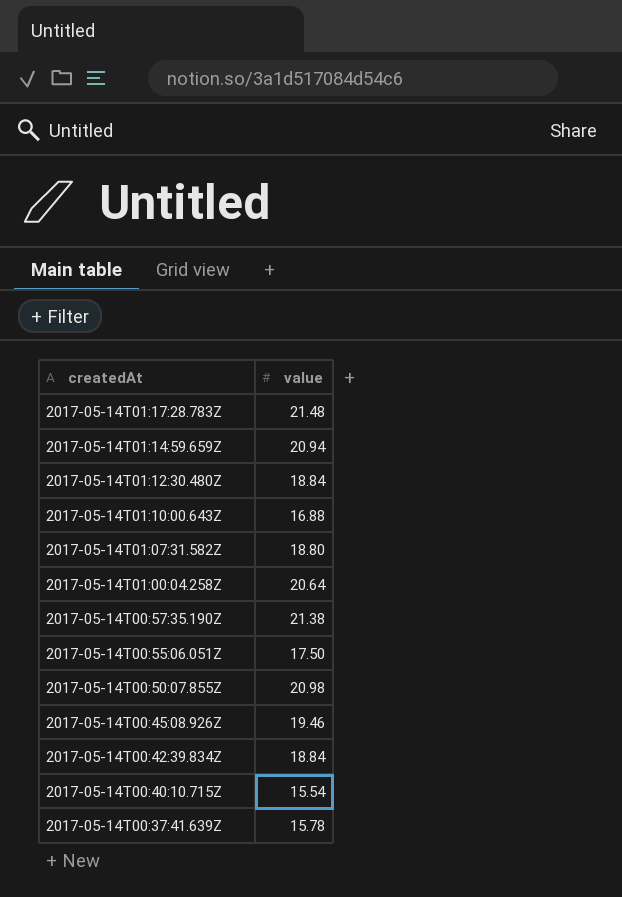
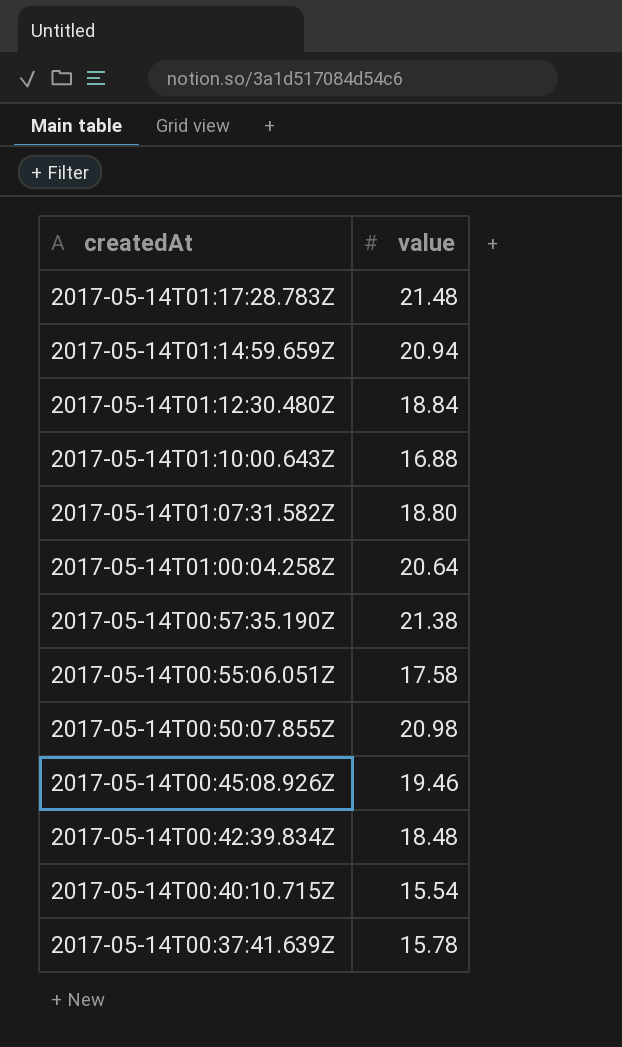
2017-05-14T00:55:06.051Z | value: 17.50 -> 17.58
2017-05-14T00:42:39.834Z | value: 18.84 -> 18.48

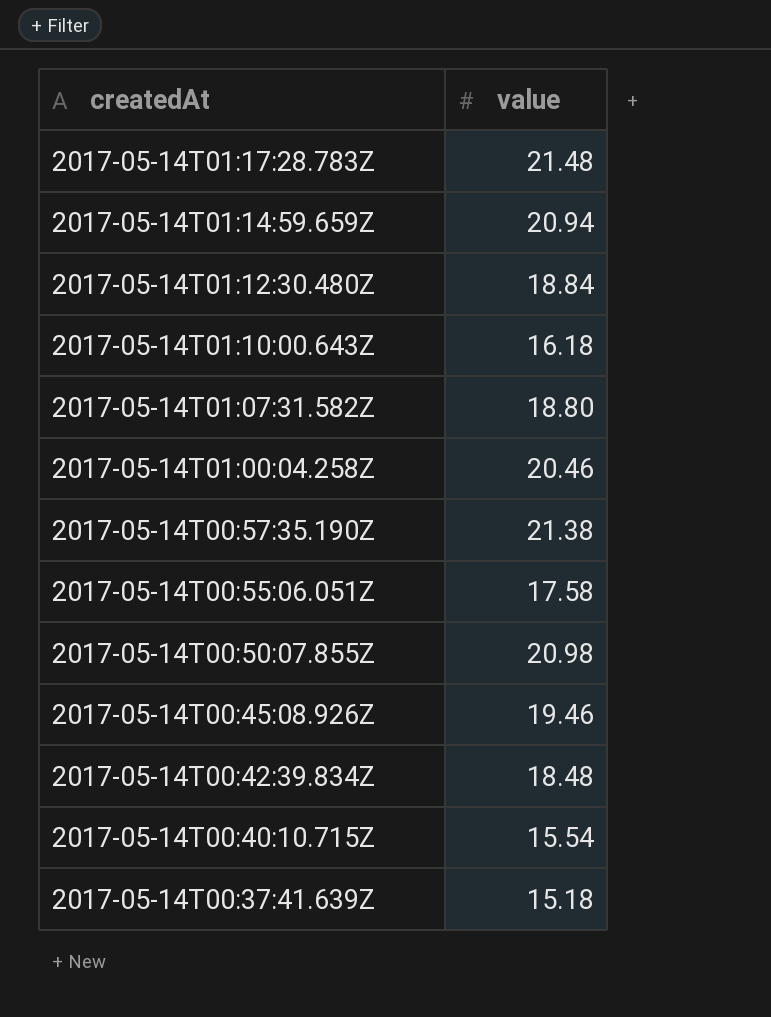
2017-05-14T01:10:00.643Z | value: 16.88 -> 16.18
2017-05-14T01:00:04.258Z | value: 20.64 -> 20.46
2017-05-14T00:37:41.639Z | value: 15.78 -> 15.18

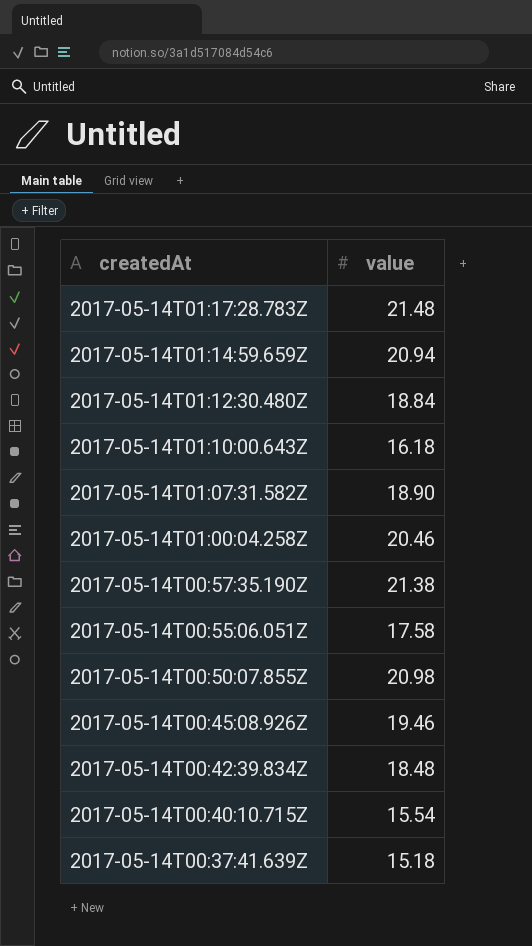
2017-05-14T01:07:31.582Z | value: 18.80 -> 18.90

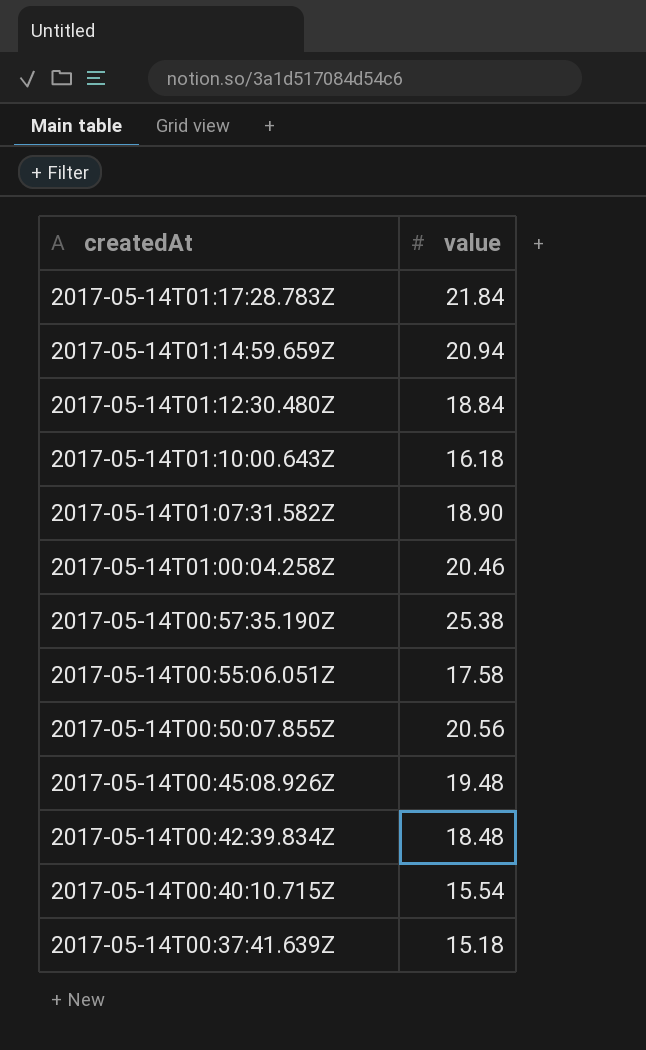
2017-05-14T01:17:28.783Z | value: 21.48 -> 21.84
2017-05-14T00:57:35.190Z | value: 21.38 -> 25.38
2017-05-14T00:50:07.855Z | value: 20.98 -> 20.56
2017-05-14T00:45:08.926Z | value: 19.46 -> 19.48

